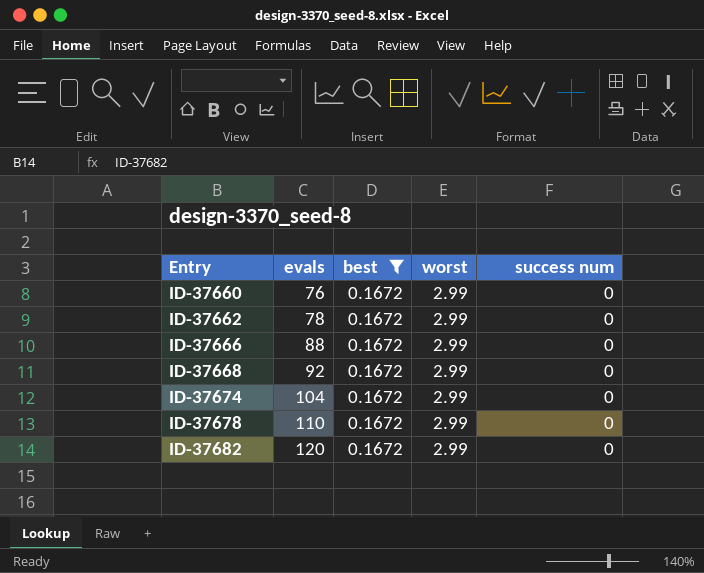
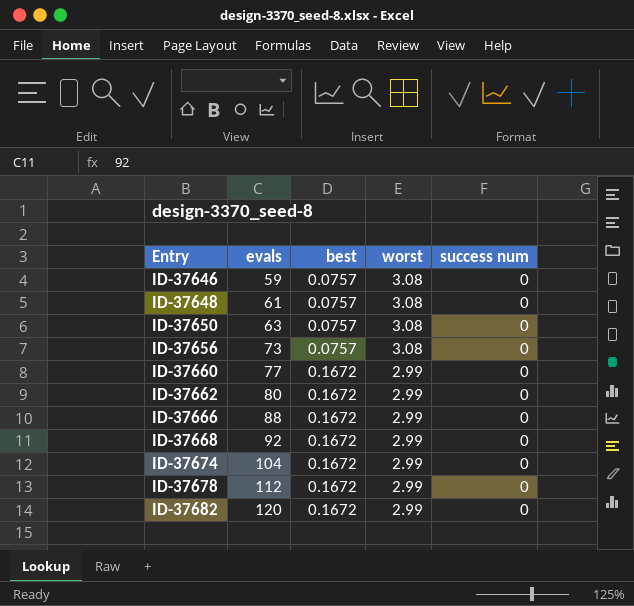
filter: best = 0.1672 -> none
ID-37660 | evals: 76 -> 77
ID-37662 | evals: 78 -> 80
ID-37678 | evals: 110 -> 112

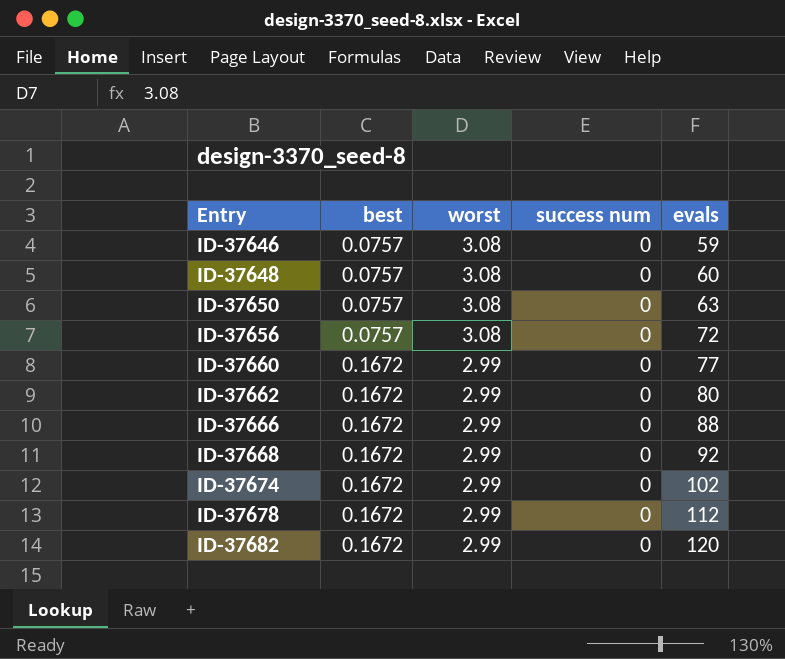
column evals | position: 2 -> 5
ID-37648 | evals: 61 -> 60
ID-37656 | evals: 73 -> 72
ID-37674 | evals: 104 -> 102

